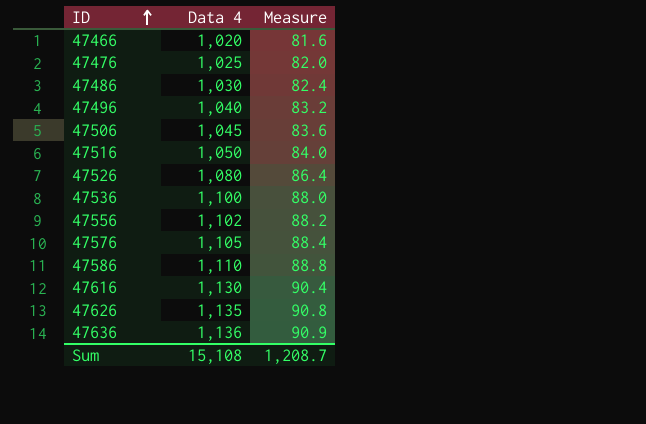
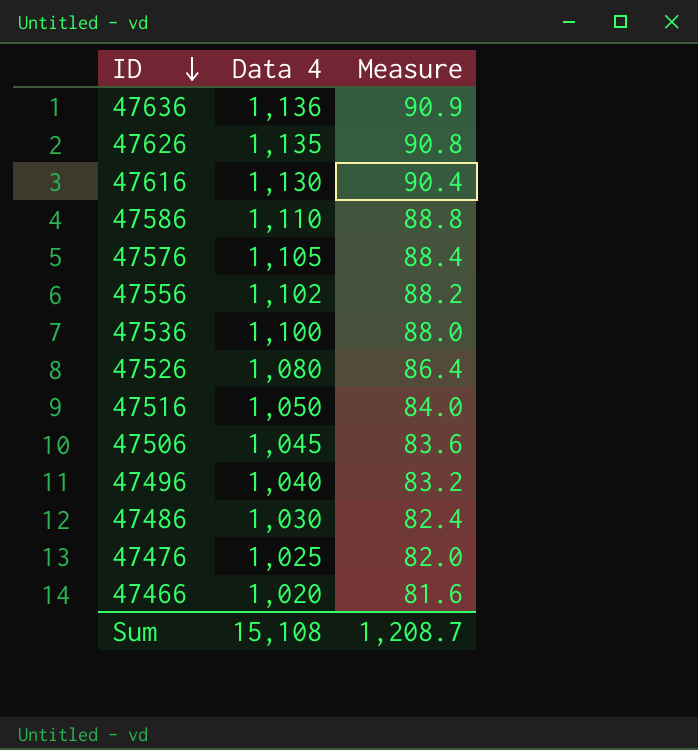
row order: ID ascending -> ID descending

